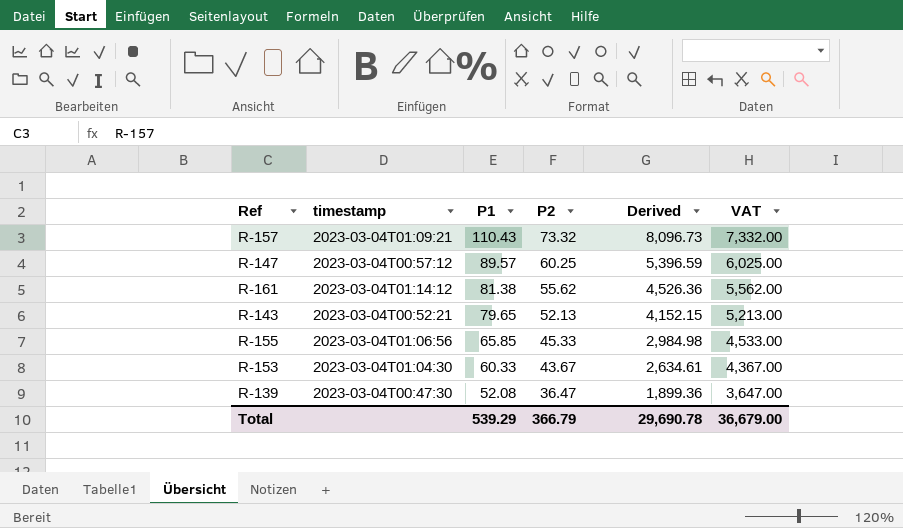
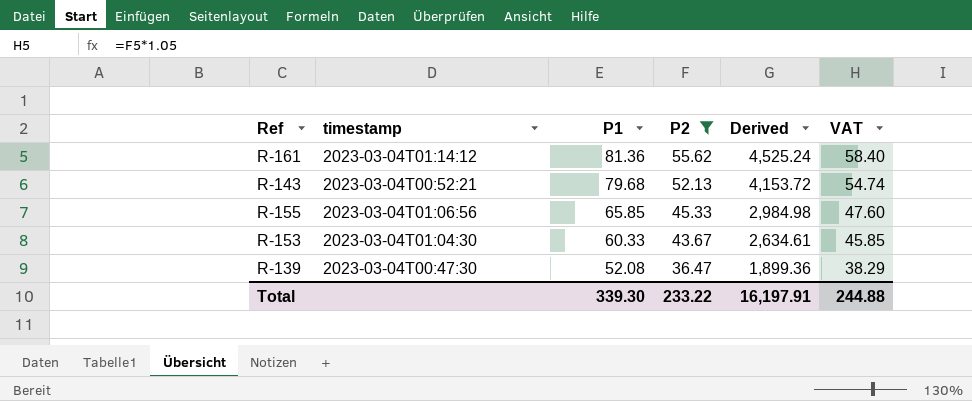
filter: none -> P2 <= 55.62
column VAT | formula: [P2] * 100 -> [P2] * 1.05
R-161 | P1: 81.38 -> 81.36
R-161 | Derived: 4,526.36 -> 4,525.24
R-143 | P1: 79.65 -> 79.68
R-143 | Derived: 4,152.15 -> 4,153.72
Total | P1: 539.29 -> 339.30
Total | P2: 366.79 -> 233.22
Total | Derived: 29,690.78 -> 16,197.91
Total | VAT: 36,679.00 -> 244.88

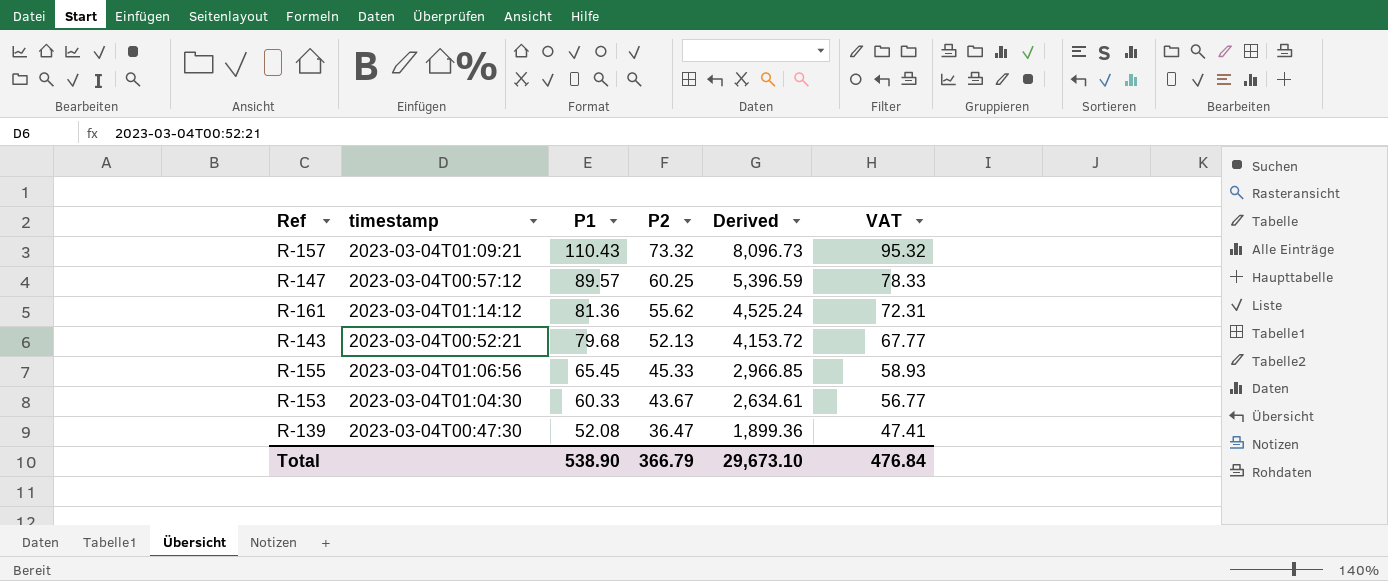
filter: P2 <= 55.62 -> none
column VAT | formula: [P2] * 1.05 -> [P2] * 1.3
R-155 | P1: 65.85 -> 65.45
R-155 | Derived: 2,984.98 -> 2,966.85
Total | P1: 339.30 -> 538.90
Total | P2: 233.22 -> 366.79
Total | Derived: 16,197.91 -> 29,673.10
Total | VAT: 244.88 -> 476.84

